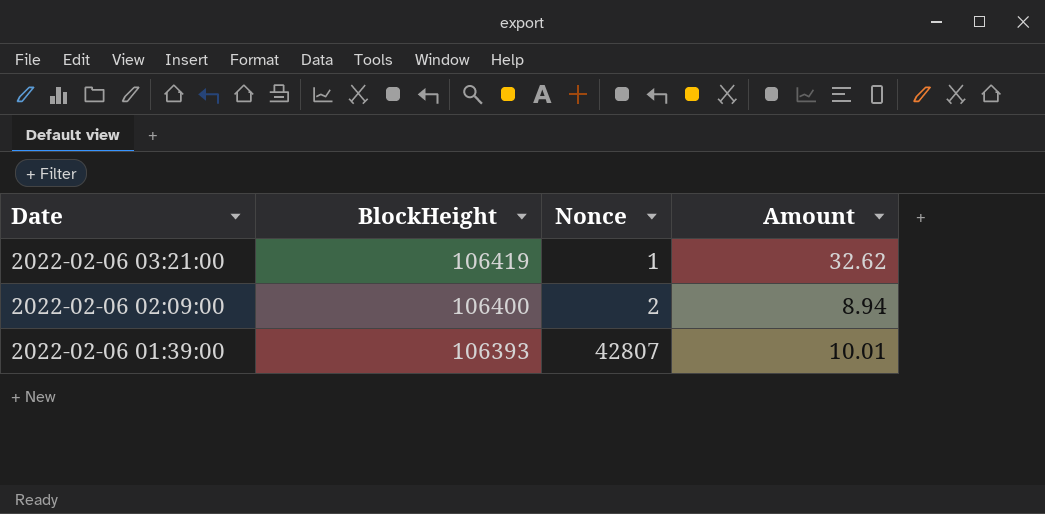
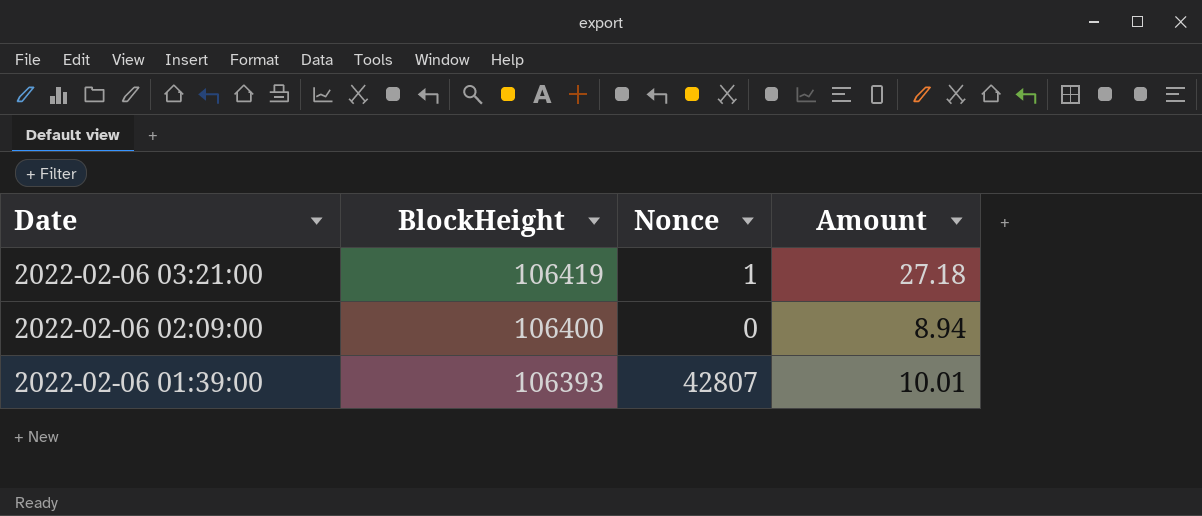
2022-02-06 03:21:00 | Amount: 32.62 -> 27.18
2022-02-06 02:09:00 | Nonce: 2 -> 0

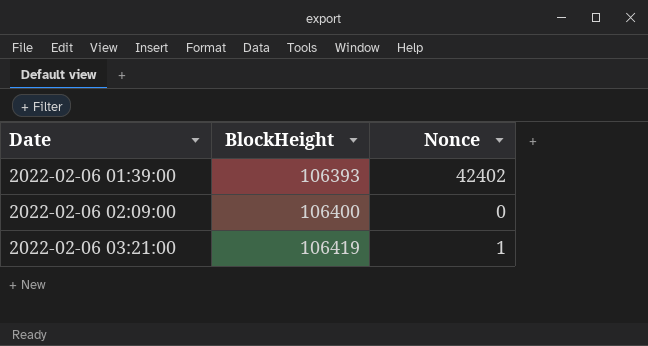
row order: Date descending -> Date ascending
column Amount | position: 4 -> none
2022-02-06 01:39:00 | Nonce: 42807 -> 42402

